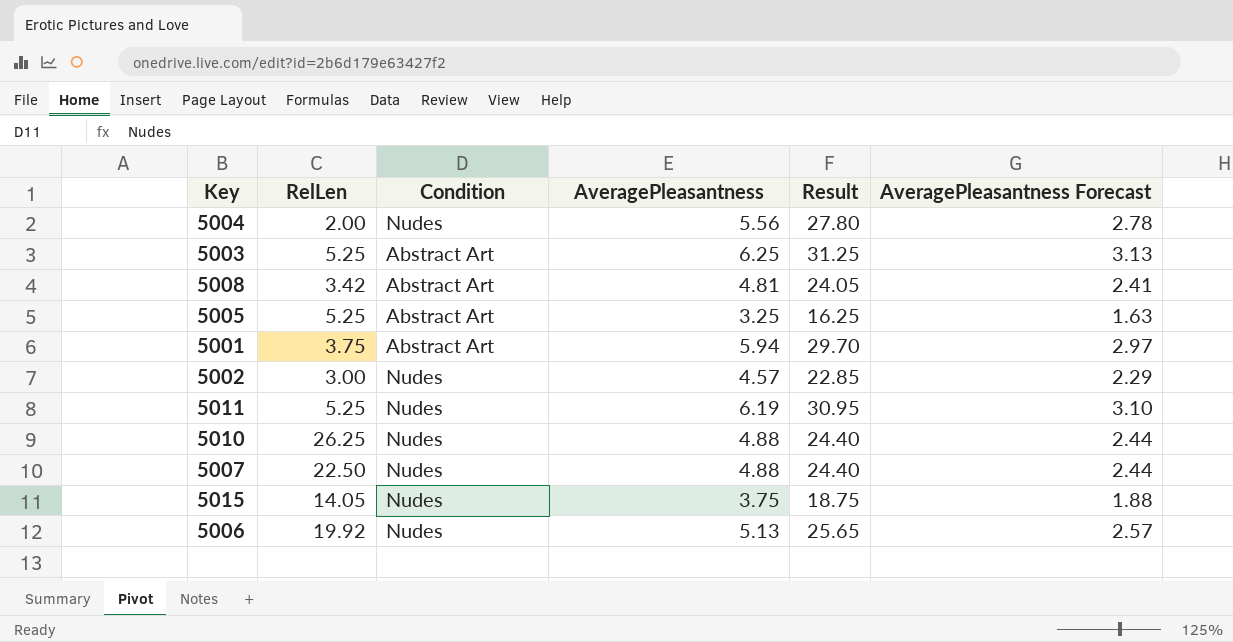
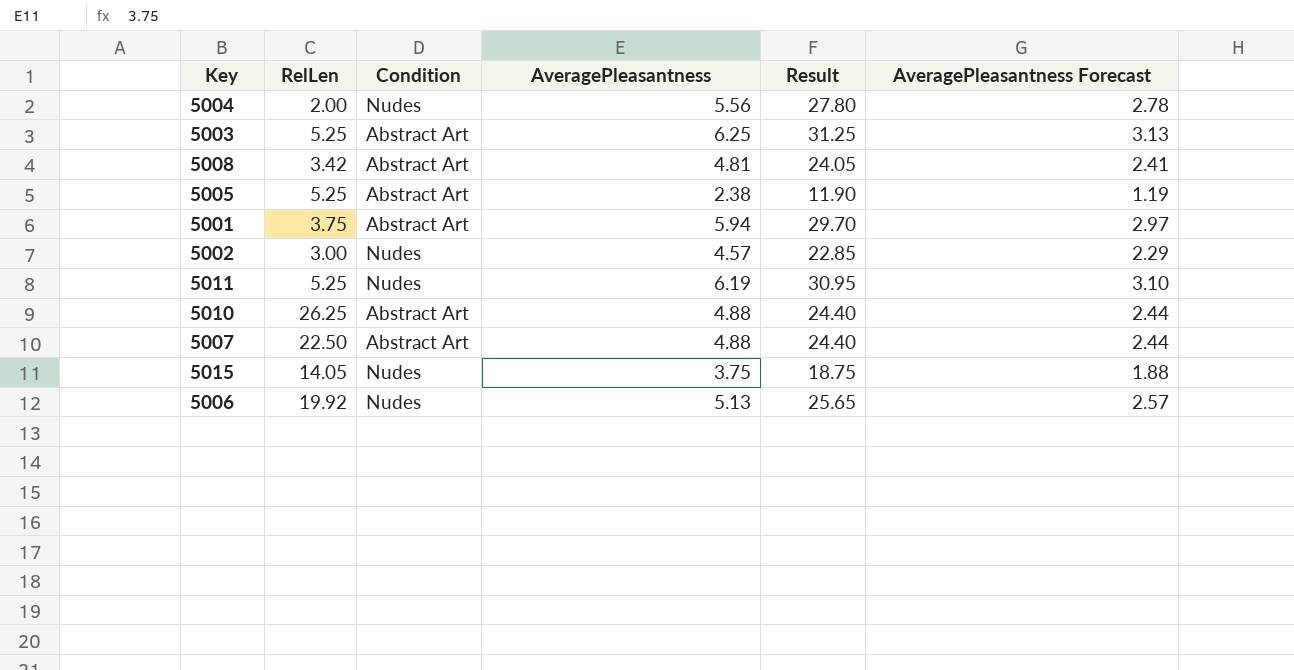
5005 | AveragePleasantness: 3.25 -> 2.38
5005 | Result: 16.25 -> 11.90
5005 | AveragePleasantness Forecast: 1.63 -> 1.19
5010 | Condition: Nudes -> Abstract Art
5007 | Condition: Nudes -> Abstract Art

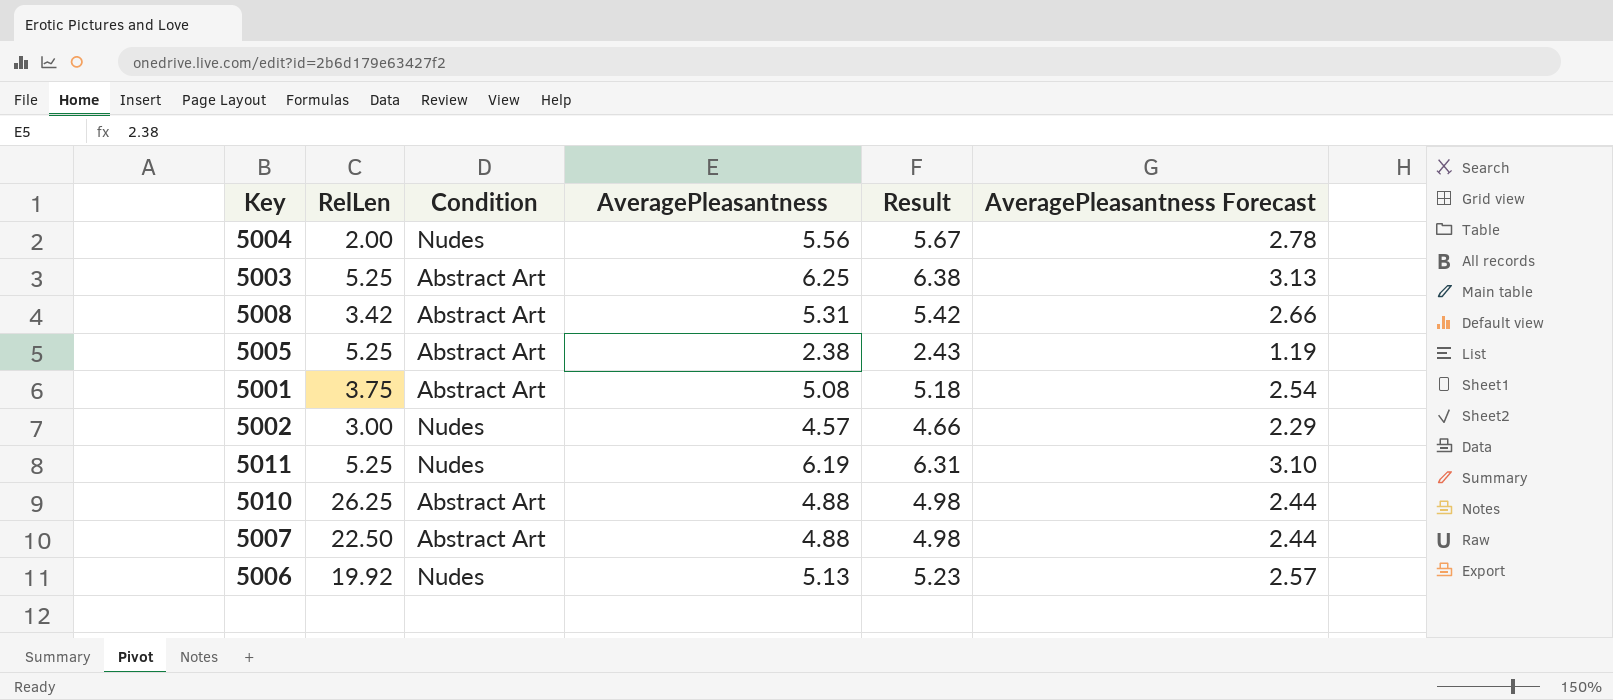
column Result | formula: [AveragePleasantness] * 5 -> [AveragePleasantness] * 1.02
row 5015: 14.05 | Nudes | 3.75 | 18.75 | 1.88 -> none
5008 | AveragePleasantness: 4.81 -> 5.31
5008 | AveragePleasantness Forecast: 2.41 -> 2.66
5001 | AveragePleasantness: 5.94 -> 5.08
5001 | AveragePleasantness Forecast: 2.97 -> 2.54

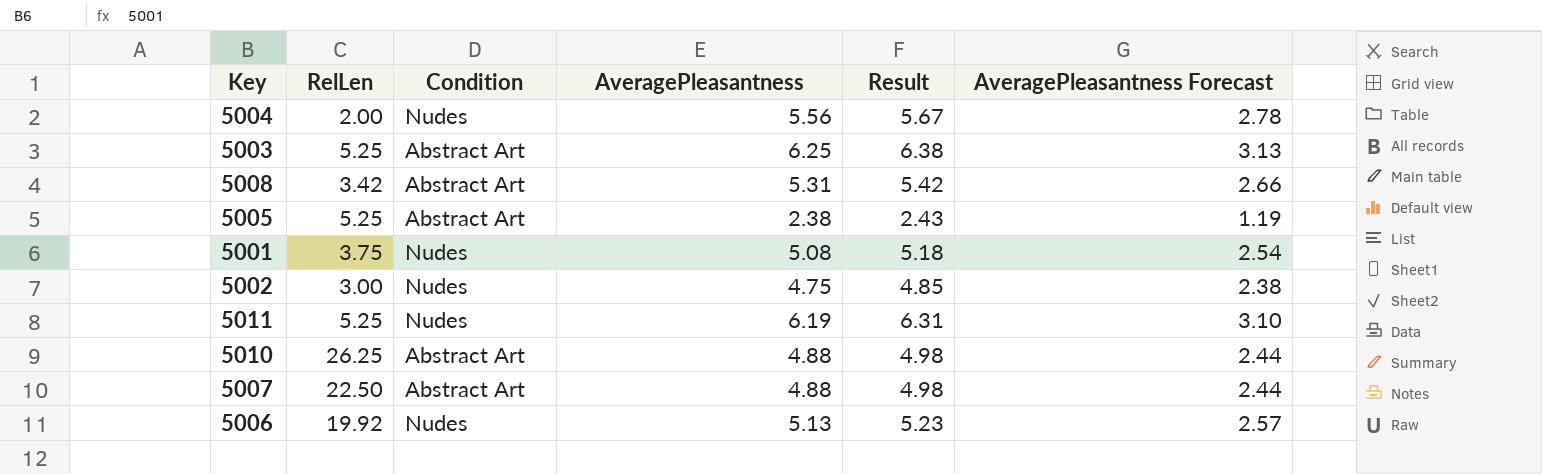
5001 | Condition: Abstract Art -> Nudes
5002 | AveragePleasantness: 4.57 -> 4.75
5002 | Result: 4.66 -> 4.85
5002 | AveragePleasantness Forecast: 2.29 -> 2.38

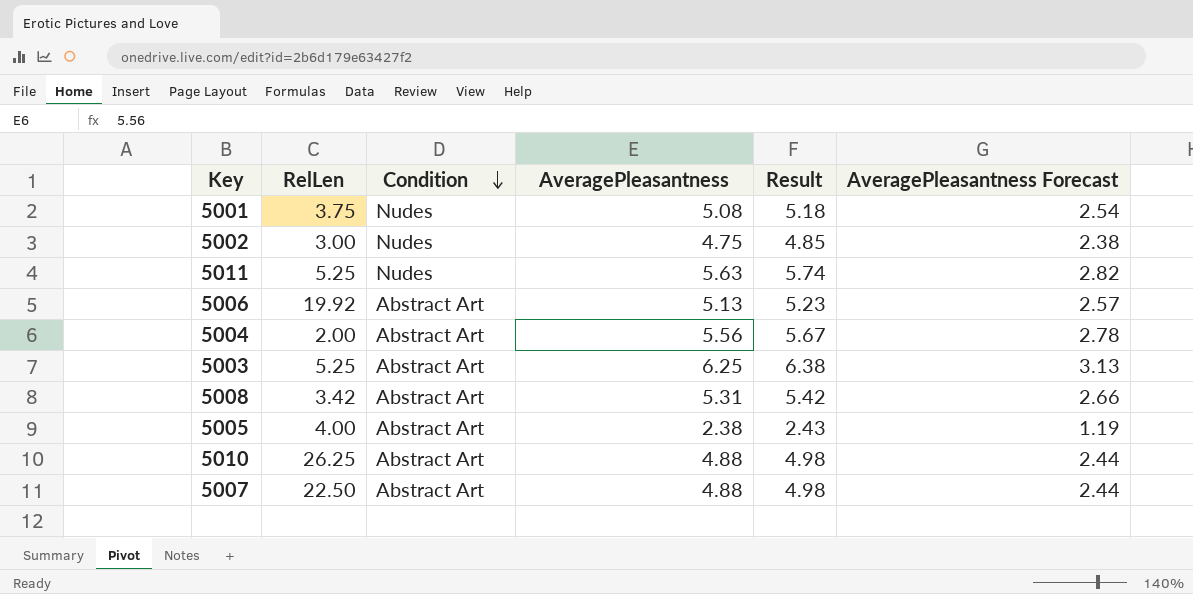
row order: none -> Condition descending
5011 | AveragePleasantness: 6.19 -> 5.63
5011 | Result: 6.31 -> 5.74
5011 | AveragePleasantness Forecast: 3.10 -> 2.82
5006 | Condition: Nudes -> Abstract Art
5004 | Condition: Nudes -> Abstract Art
5005 | RelLen: 5.25 -> 4.00

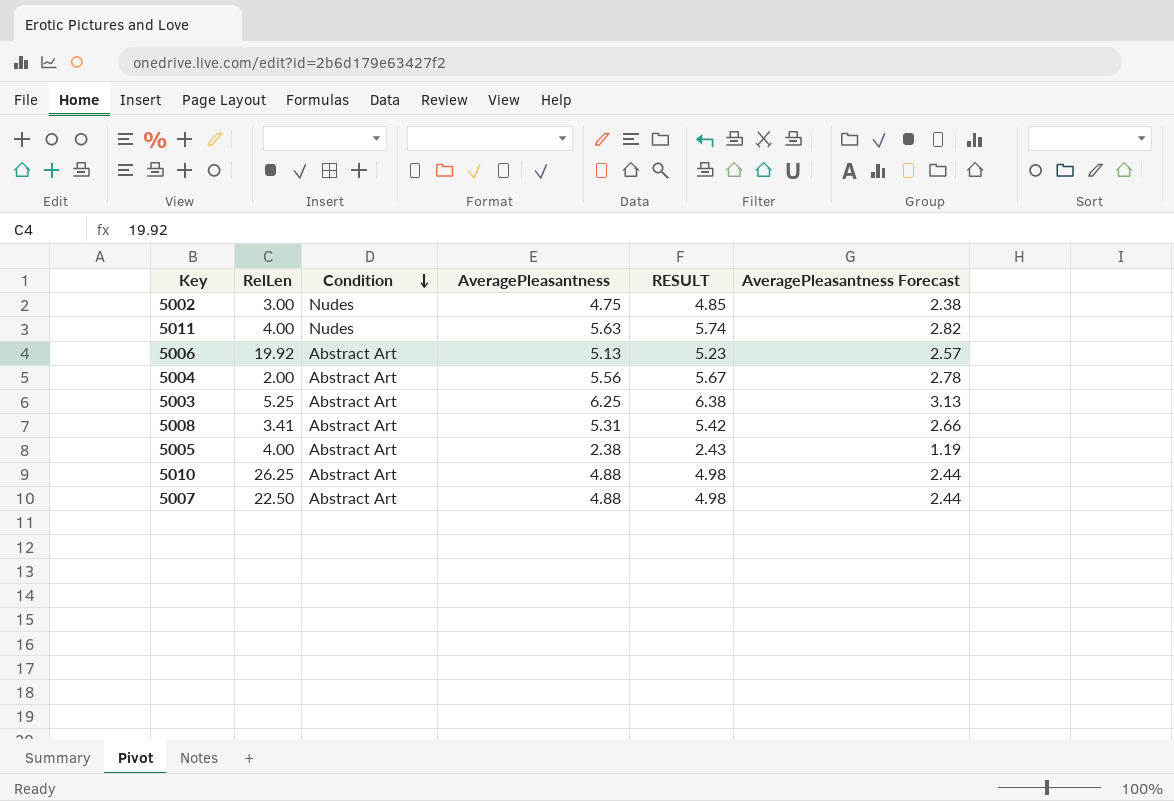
column name: Result -> RESULT
row 5001: 3.75 | Nudes | 5.08 | 5.18 | 2.54 -> none
5011 | RelLen: 5.25 -> 4.00
5008 | RelLen: 3.42 -> 3.41

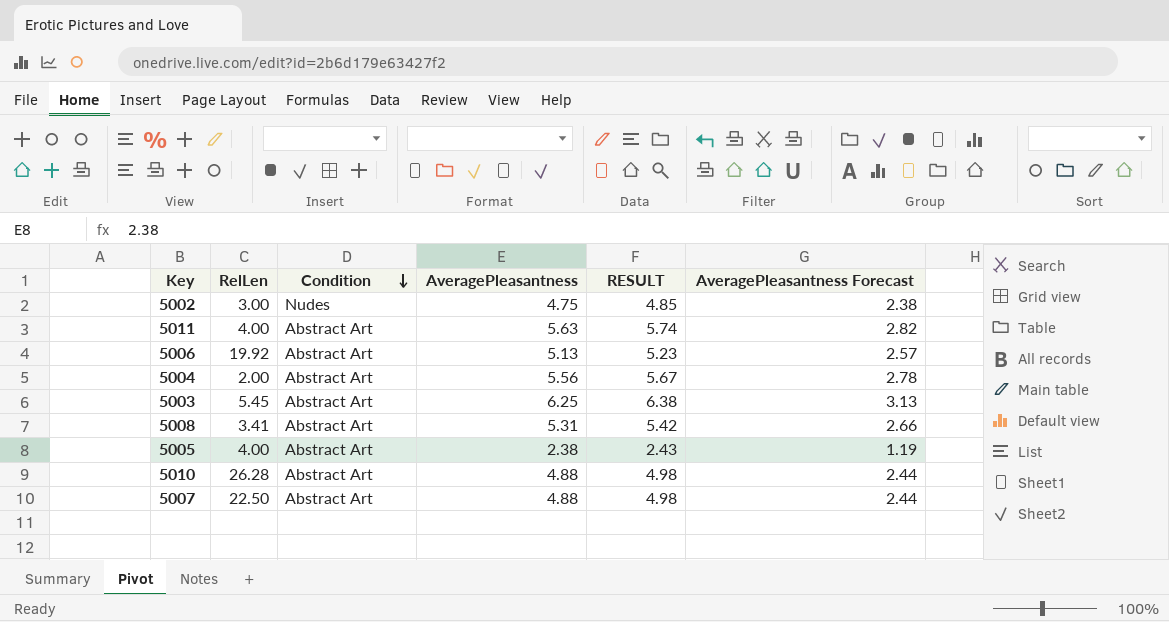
5011 | Condition: Nudes -> Abstract Art
5003 | RelLen: 5.25 -> 5.45
5010 | RelLen: 26.25 -> 26.28

